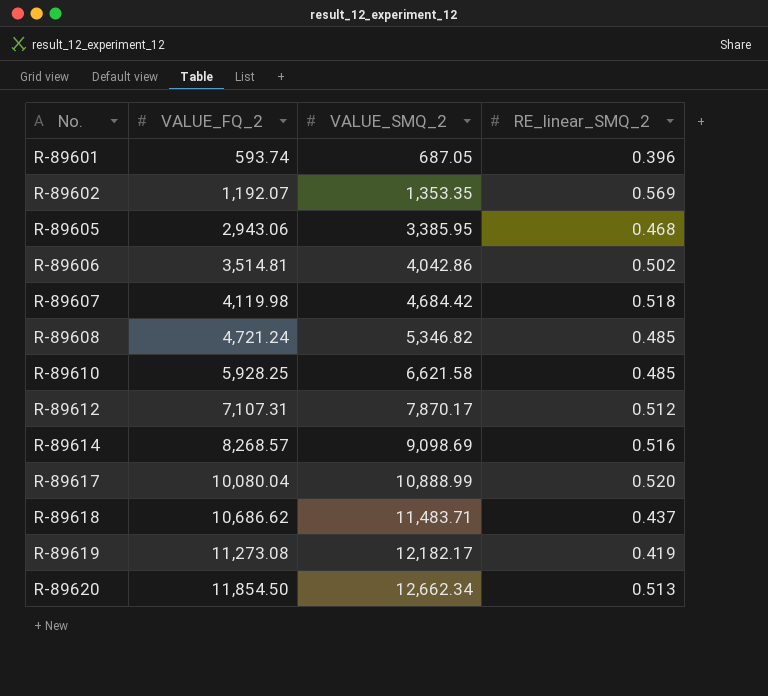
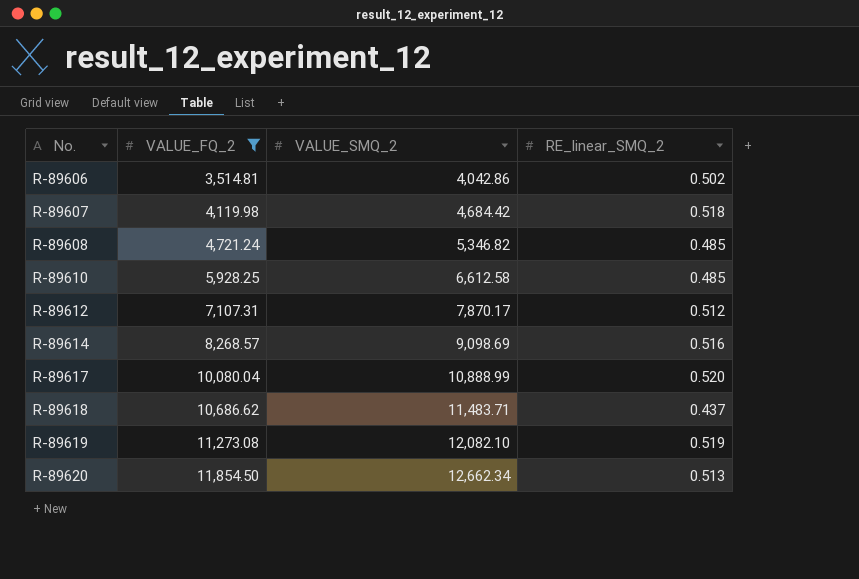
filter: none -> VALUE_FQ_2 >= 3,514.81
R-89610 | VALUE_SMQ_2: 6,621.58 -> 6,612.58
R-89619 | VALUE_SMQ_2: 12,182.17 -> 12,082.10
R-89619 | RE_linear_SMQ_2: 0.419 -> 0.519

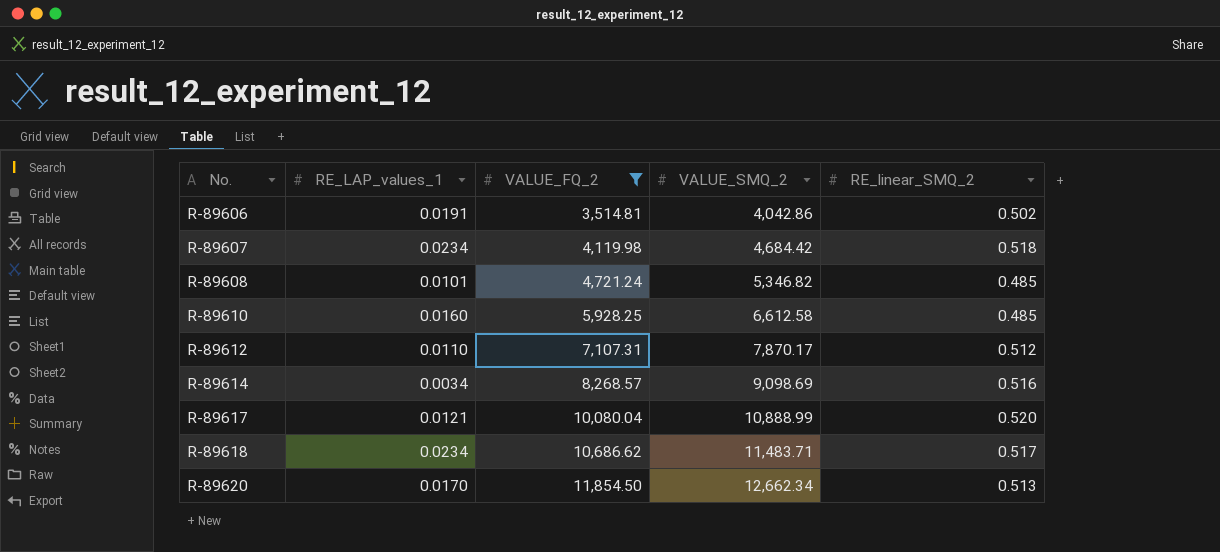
column RE_LAP_values_1 | position: none -> 2
row R-89619: 11,273.08 | 12,082.10 | 0.519 -> none
R-89618 | RE_linear_SMQ_2: 0.437 -> 0.517

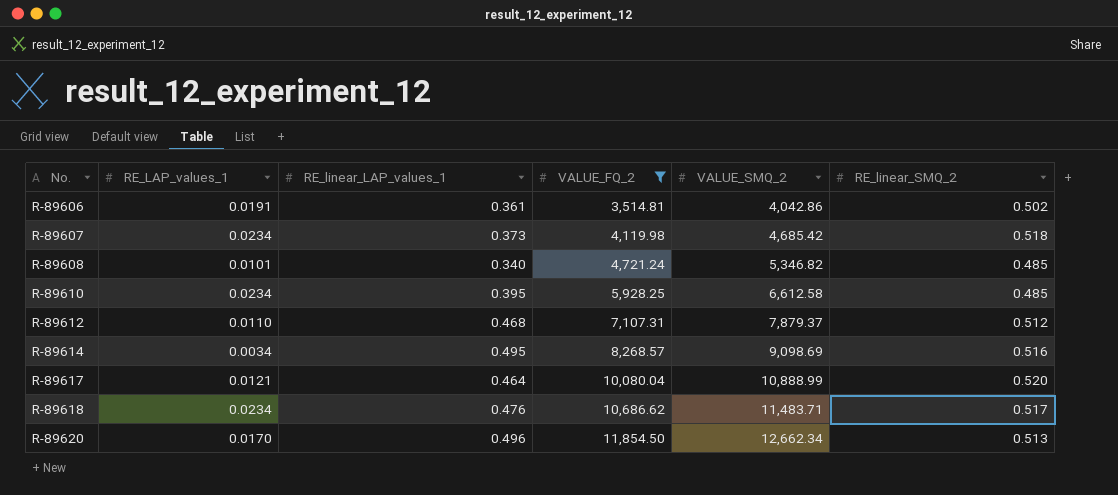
column RE_linear_LAP_values_1 | position: none -> 3
R-89607 | VALUE_SMQ_2: 4,684.42 -> 4,685.42
R-89610 | RE_LAP_values_1: 0.0160 -> 0.0234
R-89612 | VALUE_SMQ_2: 7,870.17 -> 7,879.37

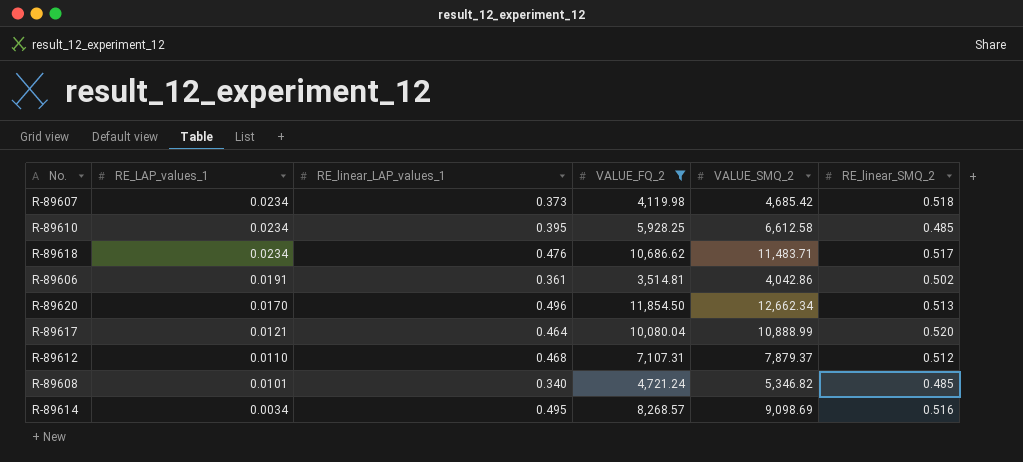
row order: No. ascending -> RE_LAP_values_1 descending

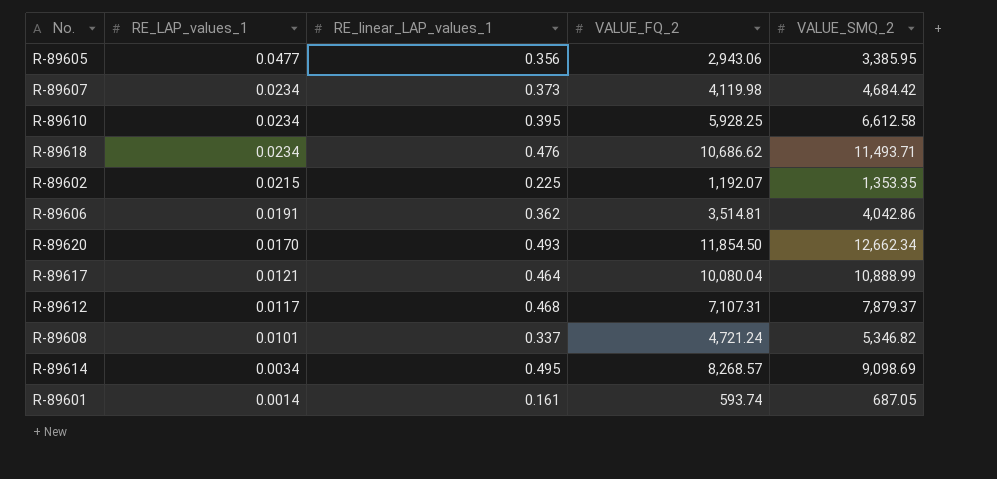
filter: VALUE_FQ_2 >= 3,514.81 -> none
column RE_linear_SMQ_2 | position: 6 -> none
R-89607 | VALUE_SMQ_2: 4,685.42 -> 4,684.42
R-89618 | VALUE_SMQ_2: 11,483.71 -> 11,493.71
R-89606 | RE_linear_LAP_values_1: 0.361 -> 0.362
R-89620 | RE_linear_LAP_values_1: 0.496 -> 0.493
R-89612 | RE_LAP_values_1: 0.0110 -> 0.0117
R-89608 | RE_linear_LAP_values_1: 0.340 -> 0.337

